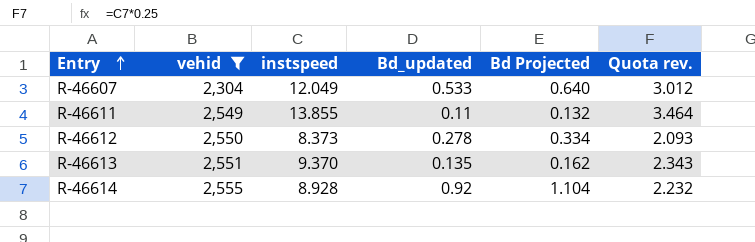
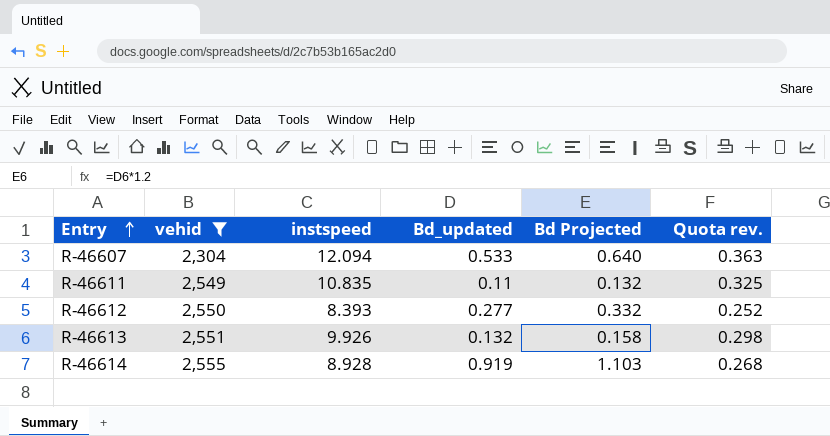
column Quota rev. | formula: [instspeed] * 0.25 -> [instspeed] * 0.03
R-46607 | instspeed: 12.049 -> 12.094
R-46611 | instspeed: 13.855 -> 10.835
R-46612 | instspeed: 8.373 -> 8.393
R-46612 | Bd_updated: 0.278 -> 0.277
R-46612 | Bd Projected: 0.334 -> 0.332
R-46613 | instspeed: 9.370 -> 9.926
R-46613 | Bd_updated: 0.135 -> 0.132
R-46613 | Bd Projected: 0.162 -> 0.158
R-46614 | Bd_updated: 0.92 -> 0.919
R-46614 | Bd Projected: 1.104 -> 1.103

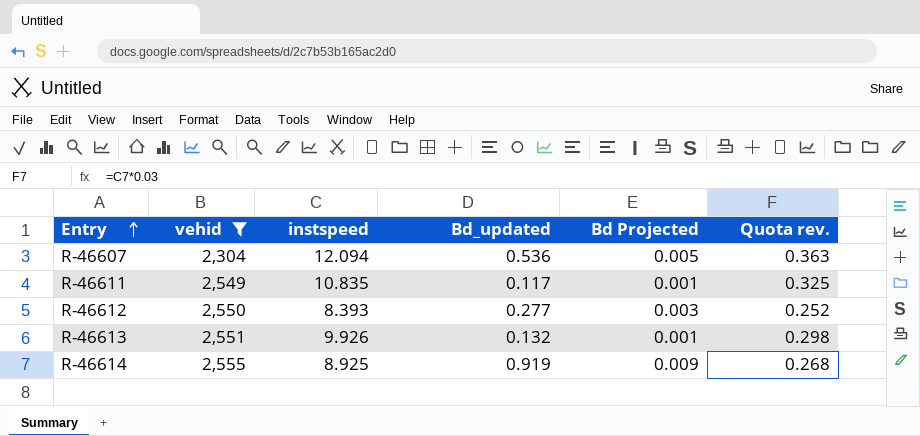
column Bd Projected | formula: [Bd_updated] * 1.2 -> [Bd_updated] * 0.01
R-46607 | Bd_updated: 0.533 -> 0.536
R-46611 | Bd_updated: 0.11 -> 0.117
R-46614 | instspeed: 8.928 -> 8.925

